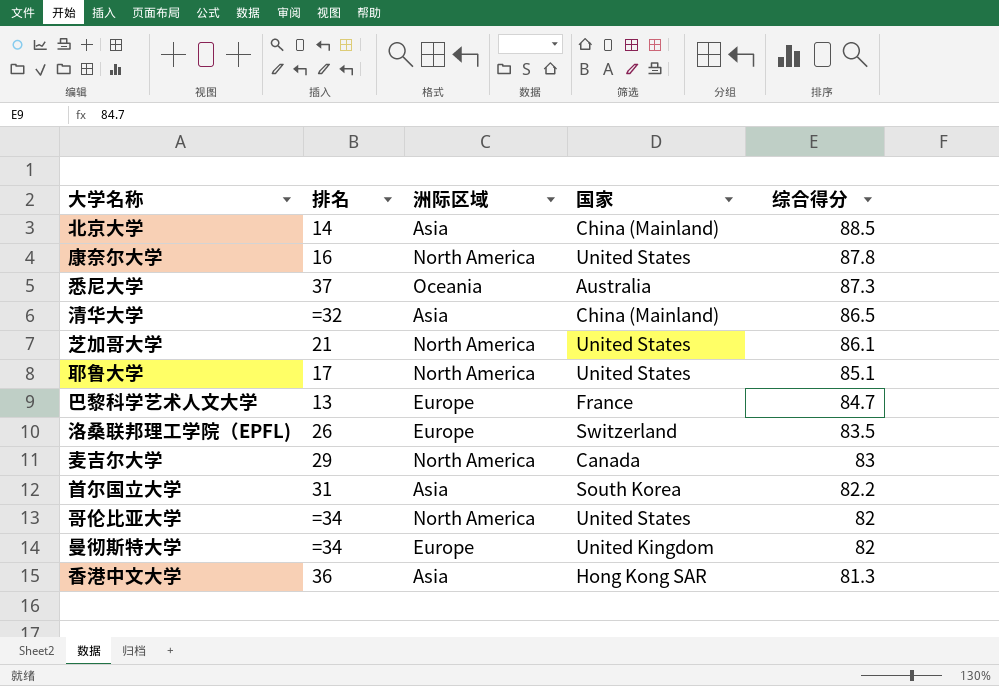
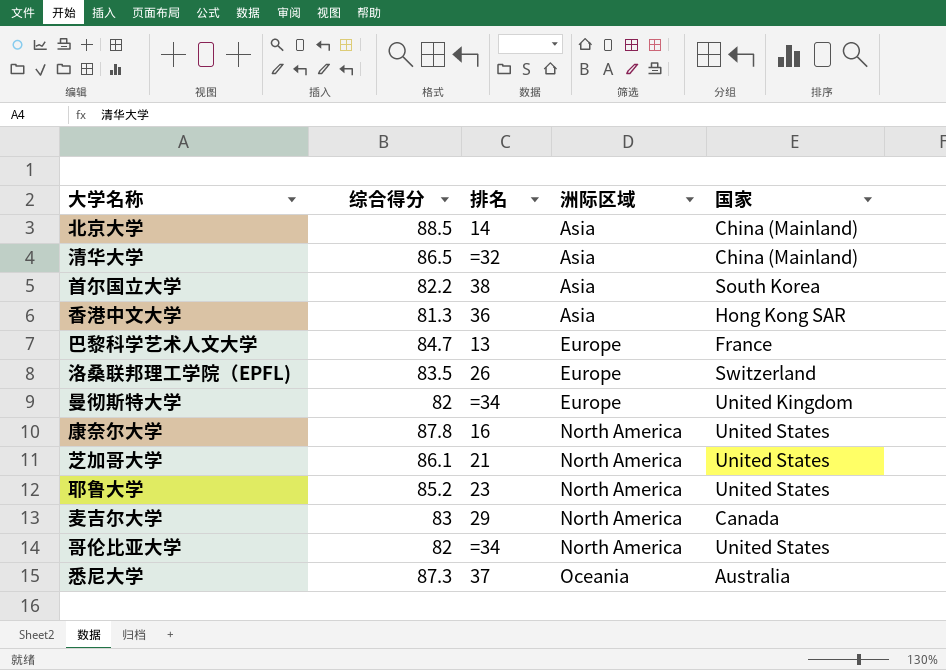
row order: 综合得分 descending -> 洲际区域 ascending
column 综合得分 | position: 5 -> 2
首尔国立大学 | 排名: 31 -> 38
耶鲁大学 | 综合得分: 85.1 -> 85.2
耶鲁大学 | 排名: 17 -> 23

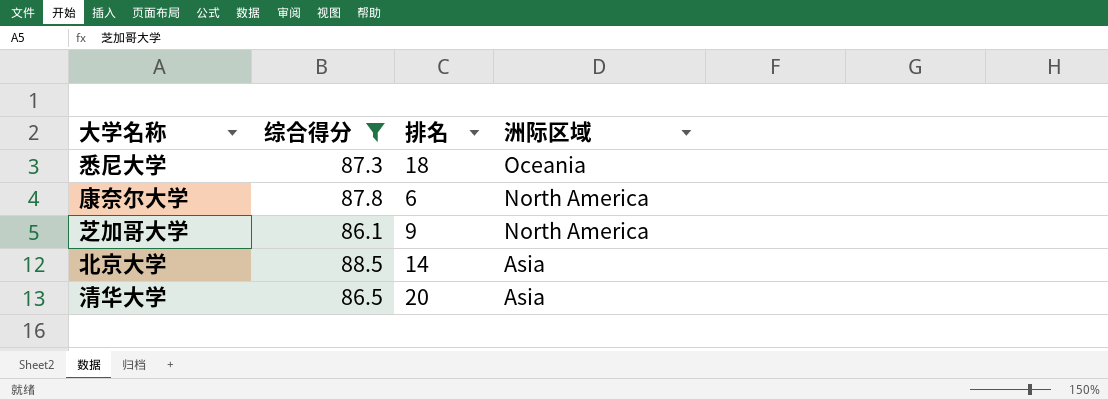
filter: none -> 综合得分 >= 86.1
row order: 洲际区域 ascending -> 洲际区域 descending
column 国家 | position: 5 -> none
悉尼大学 | 排名: 37 -> 18
康奈尔大学 | 排名: 16 -> 6
芝加哥大学 | 排名: 21 -> 9
清华大学 | 排名: =32 -> 20

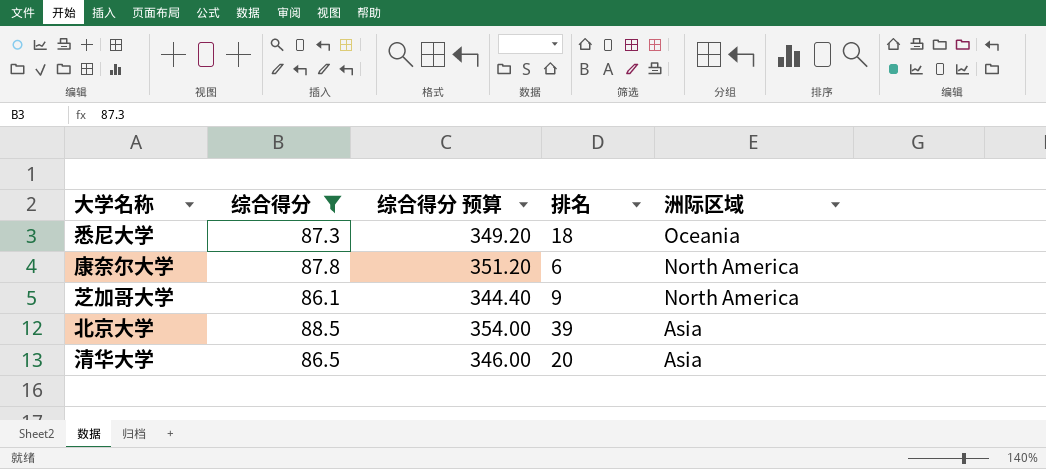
column 综合得分 预算 | formula: none -> [综合得分] * 4
北京大学 | 排名: 14 -> 39

